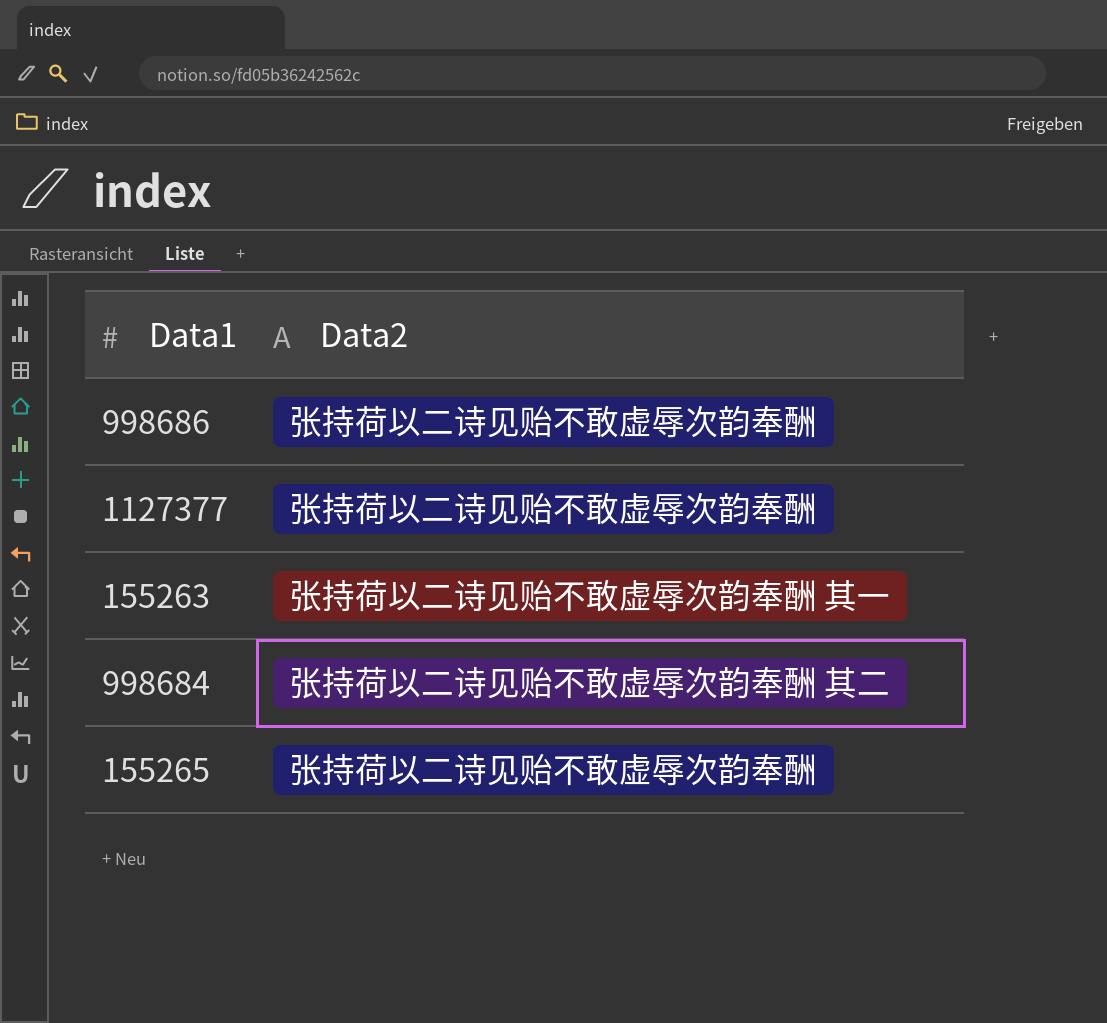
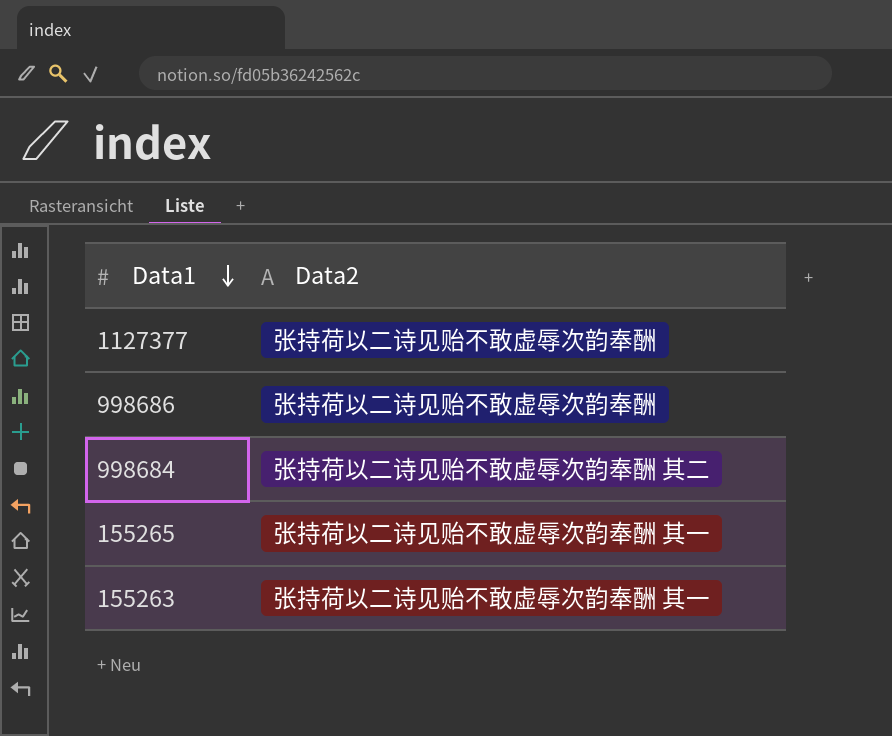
row order: none -> Data1 descending
155265 | Data2: 张持荷以二诗见贻不敢虚辱次韵奉酬 -> 张持荷以二诗见贻不敢虚辱次韵奉酬 其一

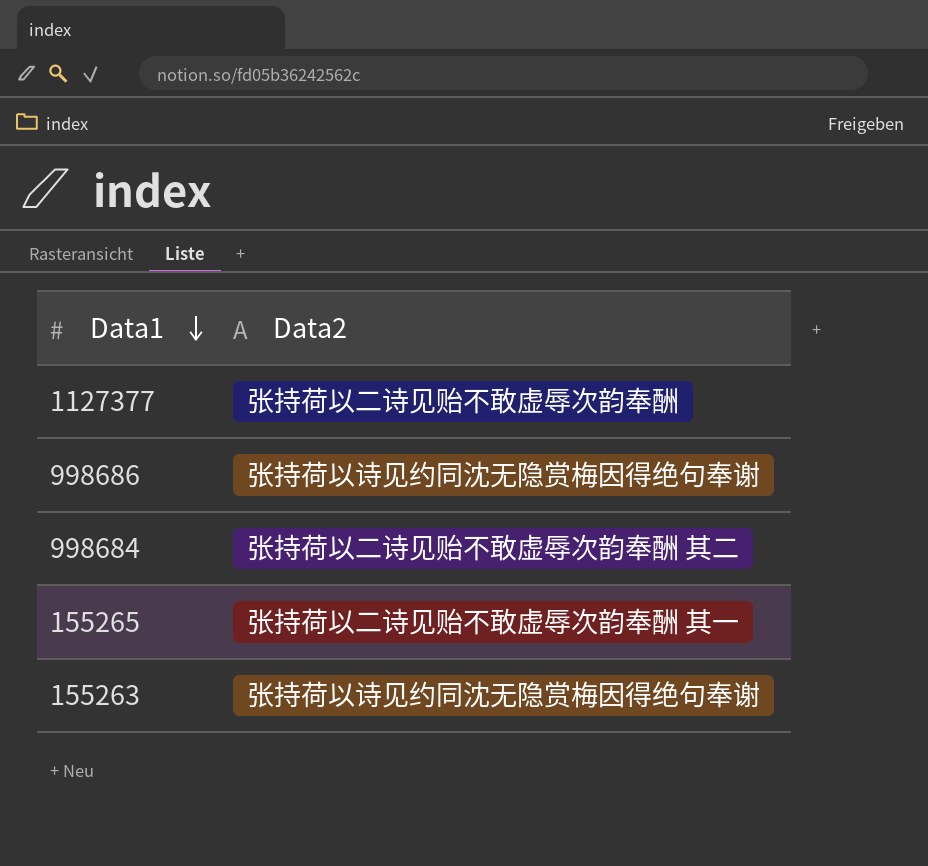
998686 | Data2: 张持荷以二诗见贻不敢虚辱次韵奉酬 -> 张持荷以诗见约同沈无隐赏梅因得绝句奉谢
155263 | Data2: 张持荷以二诗见贻不敢虚辱次韵奉酬 其一 -> 张持荷以诗见约同沈无隐赏梅因得绝句奉谢

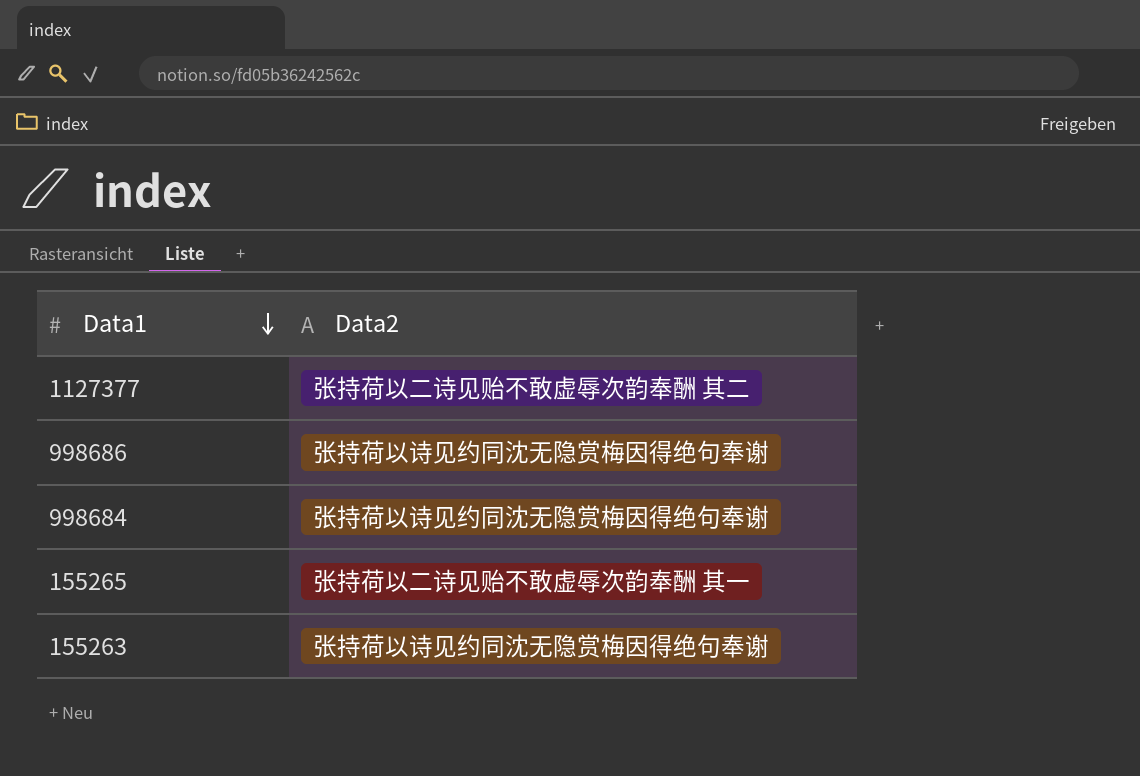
1127377 | Data2: 张持荷以二诗见贻不敢虚辱次韵奉酬 -> 张持荷以二诗见贻不敢虚辱次韵奉酬 其二
998684 | Data2: 张持荷以二诗见贻不敢虚辱次韵奉酬 其二 -> 张持荷以诗见约同沈无隐赏梅因得绝句奉谢

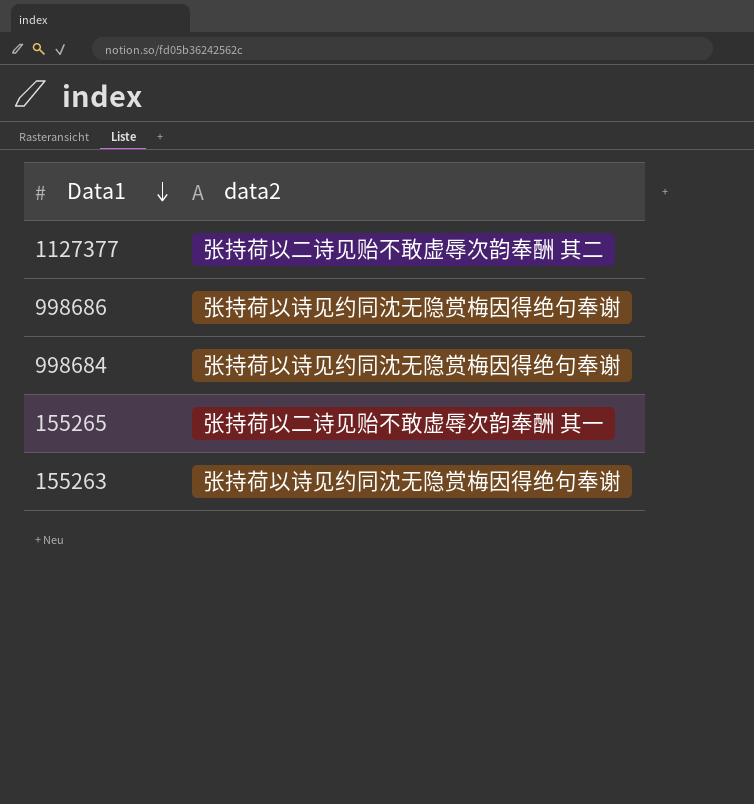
column name: Data2 -> data2

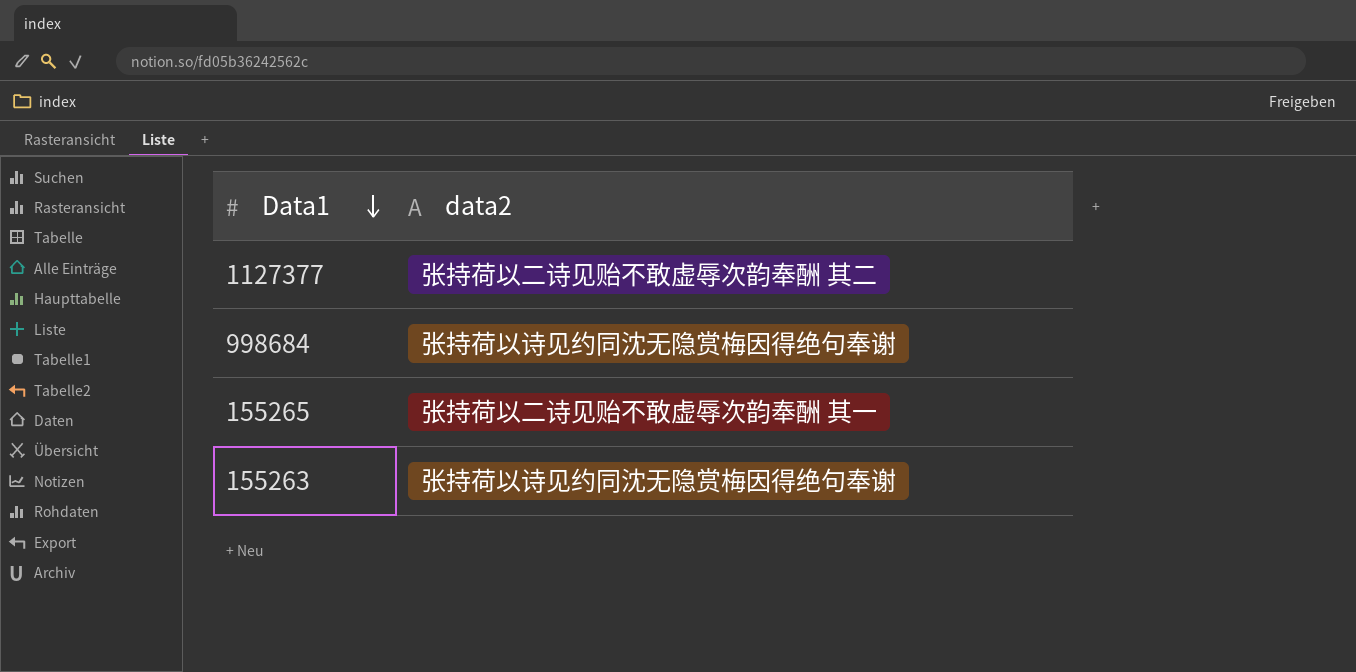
row 998686: 张持荷以诗见约同沈无隐赏梅因得绝句奉谢 -> none

